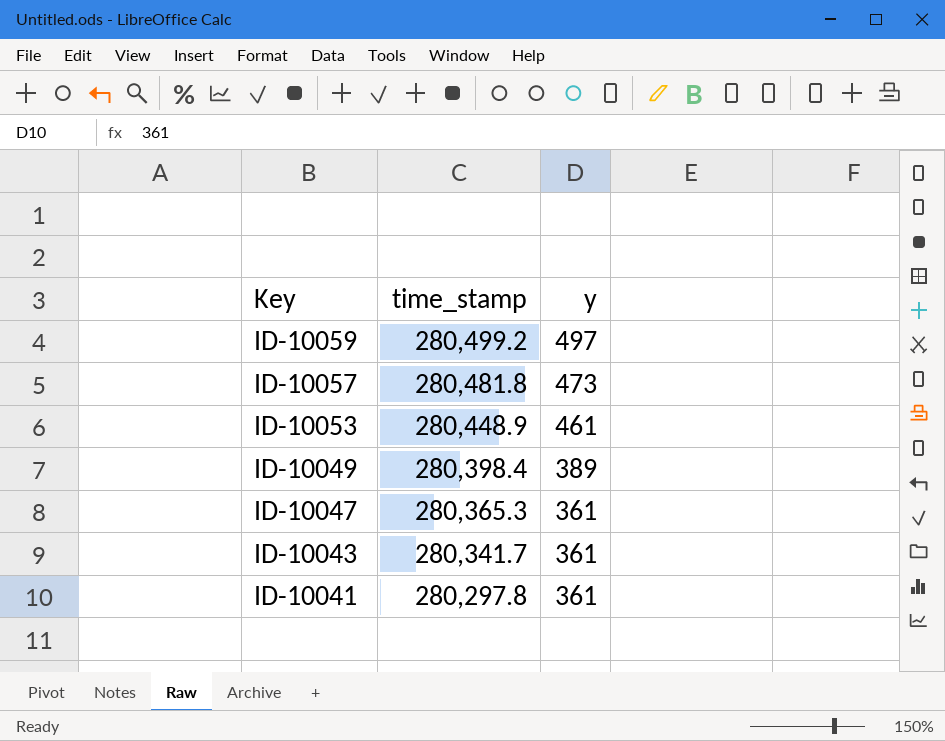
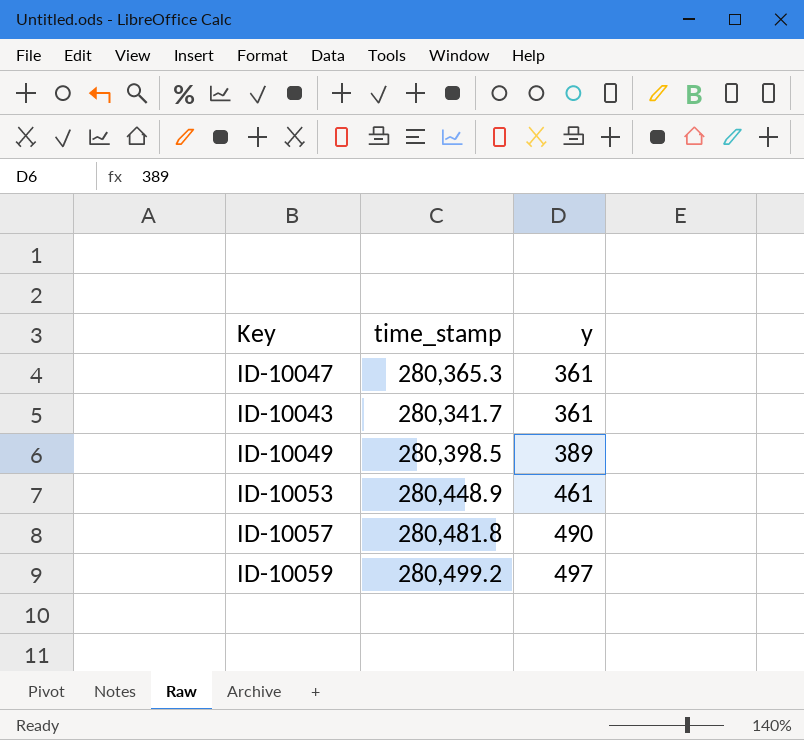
row order: Key descending -> y ascending
row ID-10041: 280,297.8 | 361 -> none
ID-10049 | time_stamp: 280,398.4 -> 280,398.5
ID-10057 | y: 473 -> 490

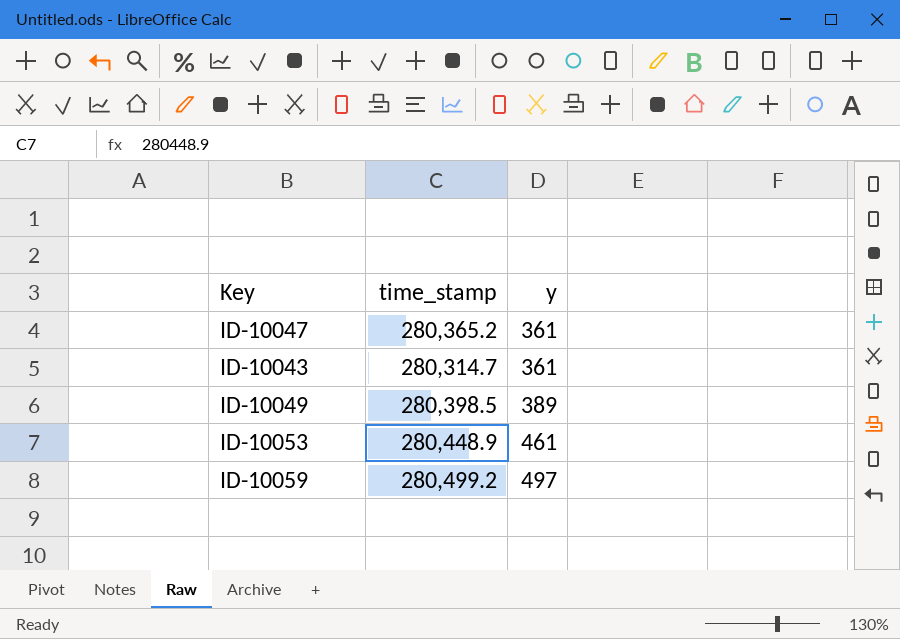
row ID-10057: 280,481.8 | 490 -> none
ID-10047 | time_stamp: 280,365.3 -> 280,365.2
ID-10043 | time_stamp: 280,341.7 -> 280,314.7

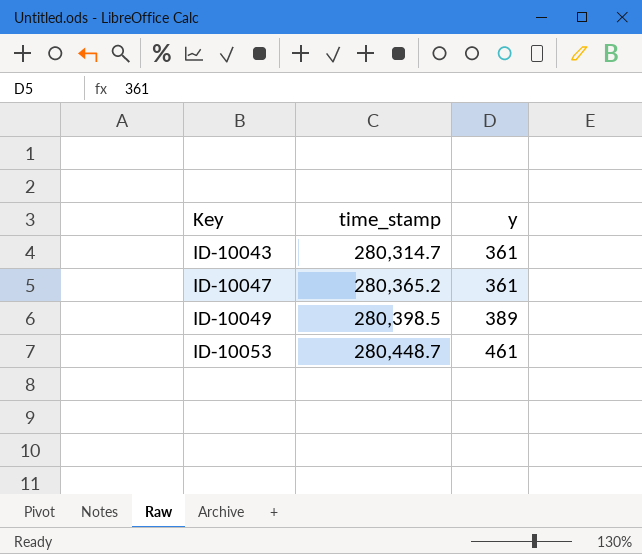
row order: y ascending -> Key ascending
row ID-10059: 280,499.2 | 497 -> none
ID-10053 | time_stamp: 280,448.9 -> 280,448.7

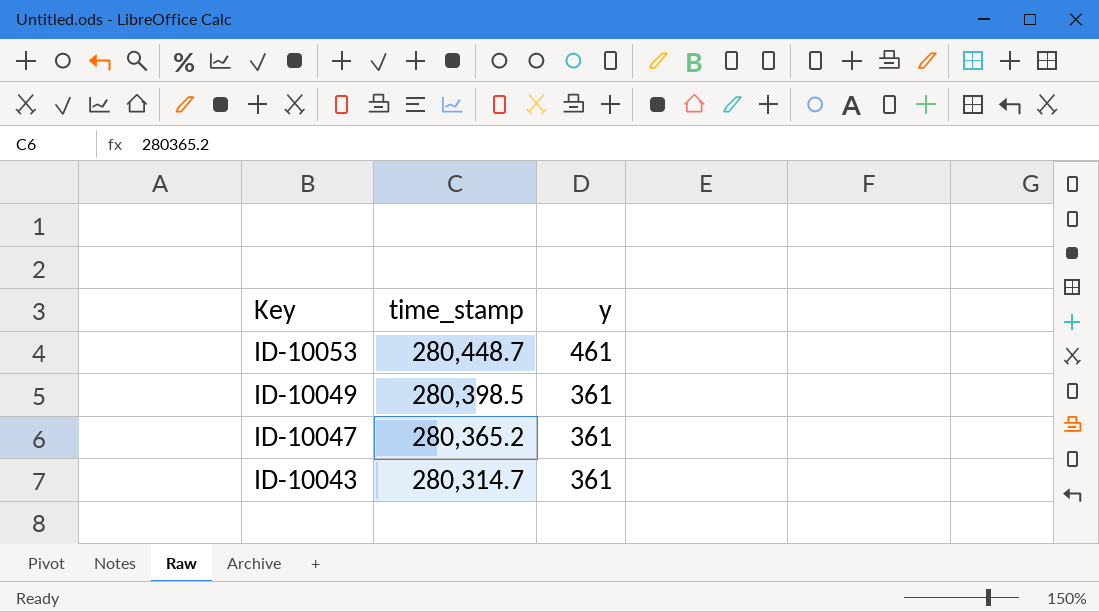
row order: Key ascending -> Key descending
ID-10049 | y: 389 -> 361

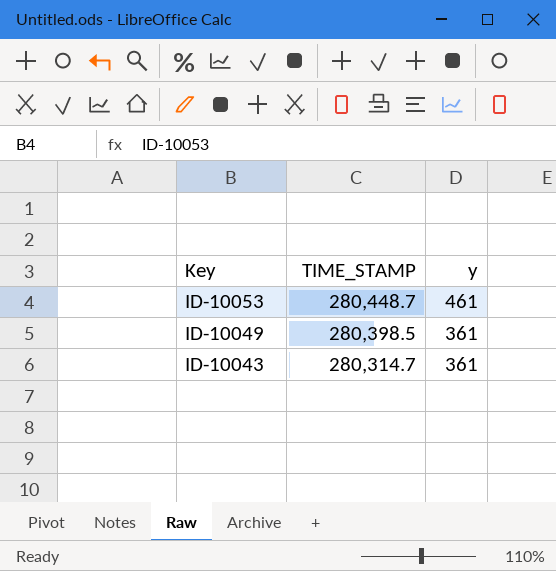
column name: time_stamp -> TIME_STAMP
row ID-10047: 280,365.2 | 361 -> none

